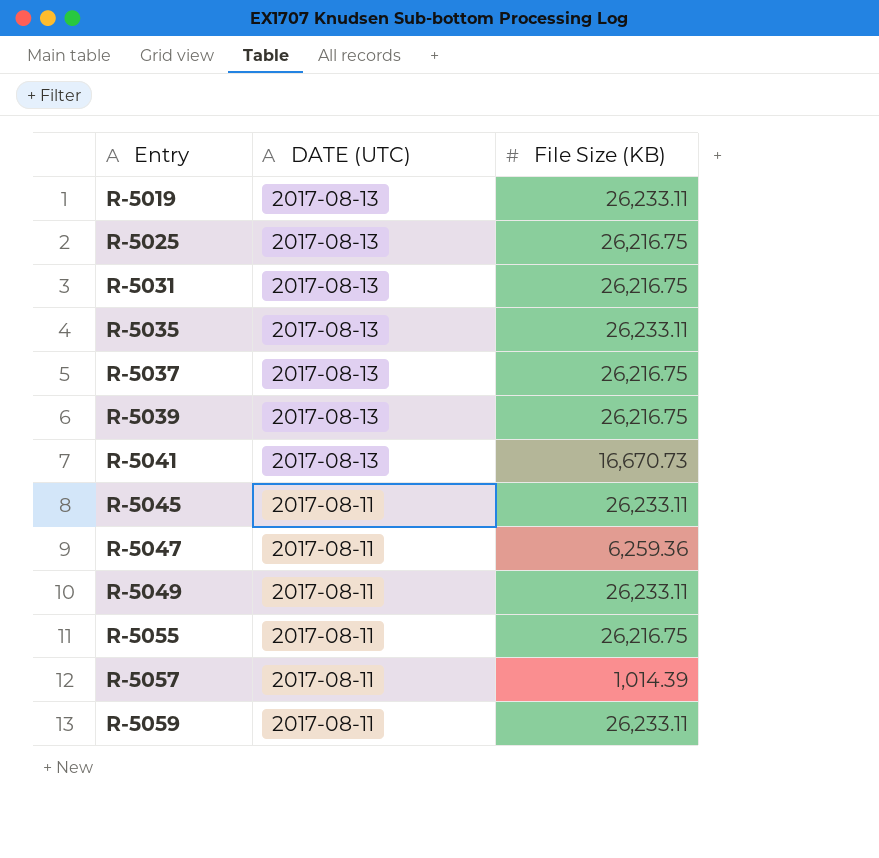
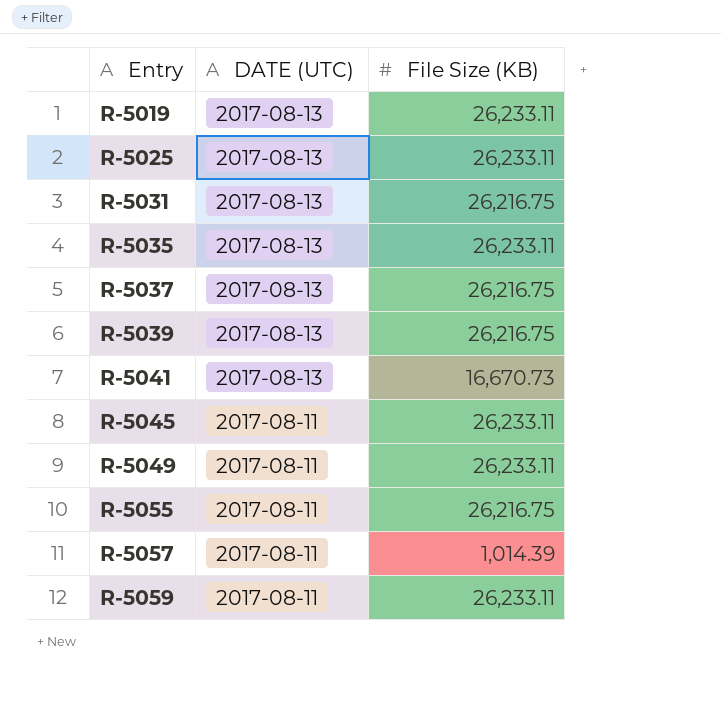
row R-5047: 2017-08-11 | 6,259.36 -> none
R-5025 | File Size (KB): 26,216.75 -> 26,233.11

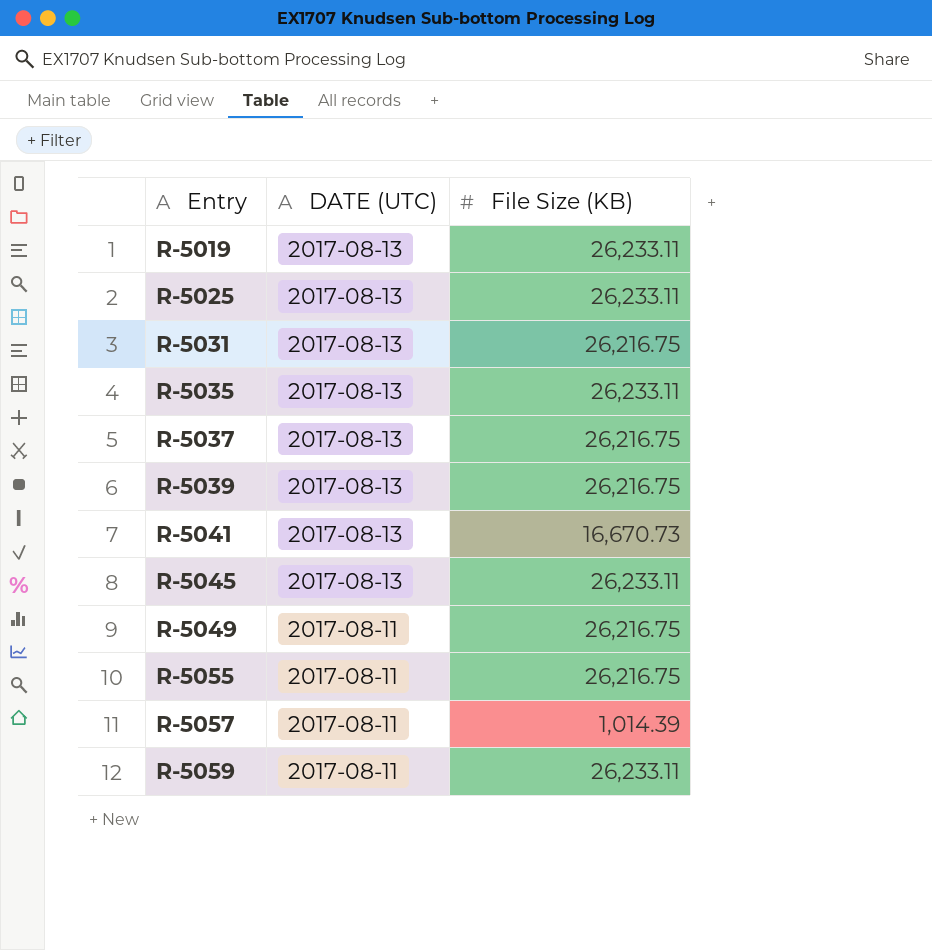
R-5045 | DATE (UTC): 2017-08-11 -> 2017-08-13
R-5049 | File Size (KB): 26,233.11 -> 26,216.75

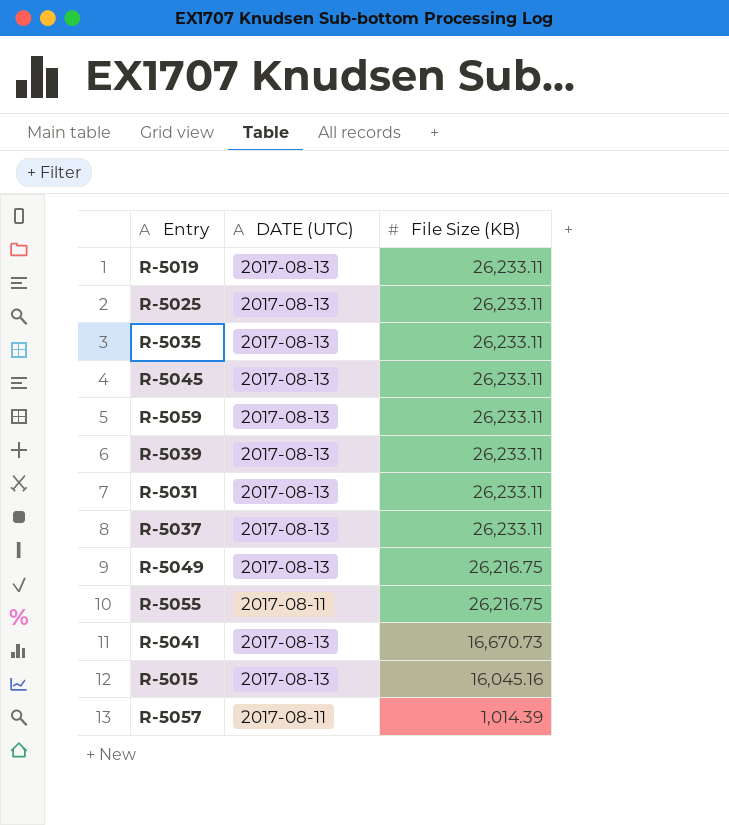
row order: Entry ascending -> File Size (KB) descending
R-5059 | DATE (UTC): 2017-08-11 -> 2017-08-13
R-5039 | File Size (KB): 26,216.75 -> 26,233.11
R-5031 | File Size (KB): 26,216.75 -> 26,233.11
R-5037 | File Size (KB): 26,216.75 -> 26,233.11
R-5049 | DATE (UTC): 2017-08-11 -> 2017-08-13
row R-5015: none -> 2017-08-13 | 16,045.16

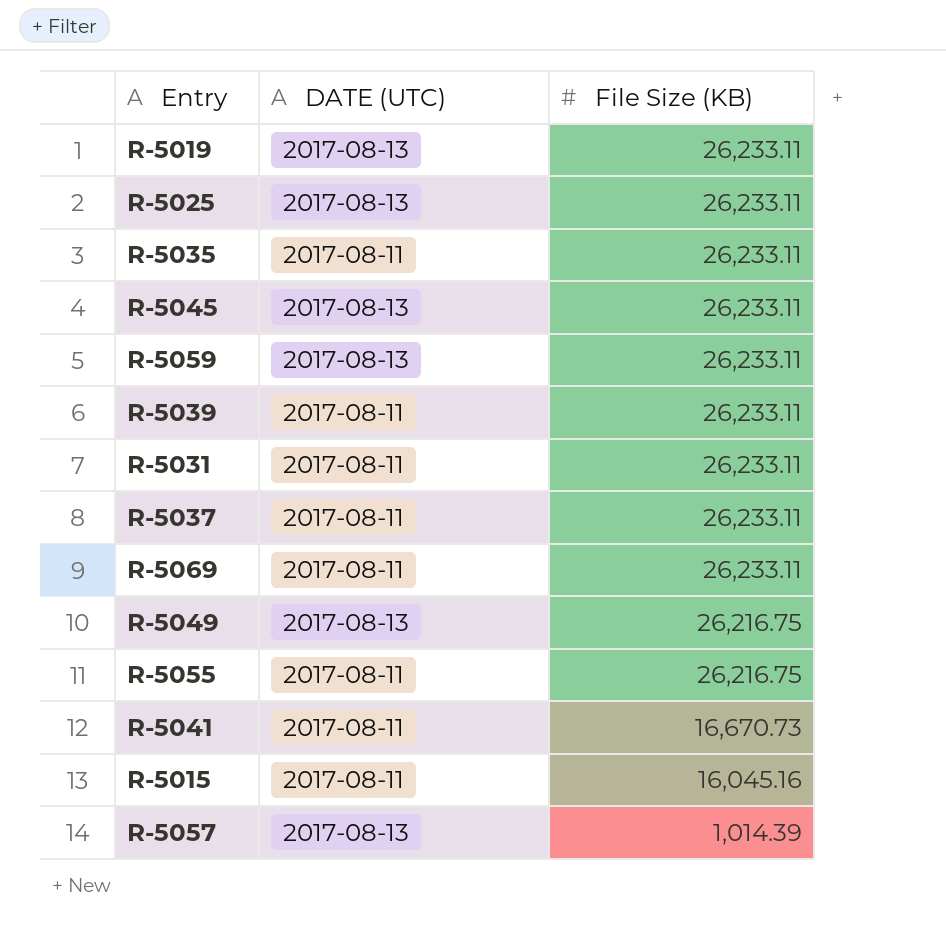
R-5035 | DATE (UTC): 2017-08-13 -> 2017-08-11
R-5039 | DATE (UTC): 2017-08-13 -> 2017-08-11
R-5031 | DATE (UTC): 2017-08-13 -> 2017-08-11
R-5037 | DATE (UTC): 2017-08-13 -> 2017-08-11
row R-5069: none -> 2017-08-11 | 26,233.11
R-5041 | DATE (UTC): 2017-08-13 -> 2017-08-11
R-5015 | DATE (UTC): 2017-08-13 -> 2017-08-11
R-5057 | DATE (UTC): 2017-08-11 -> 2017-08-13

